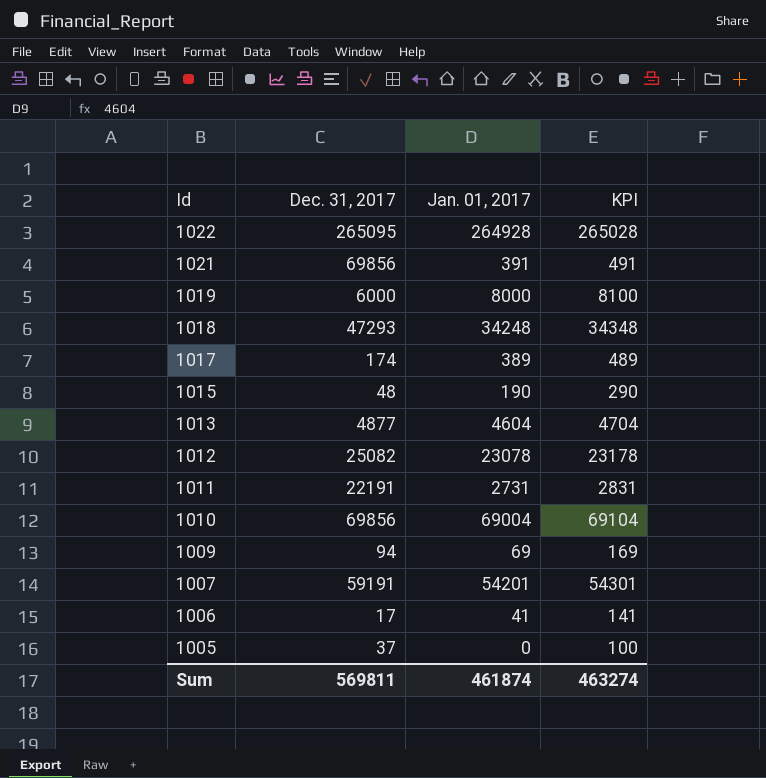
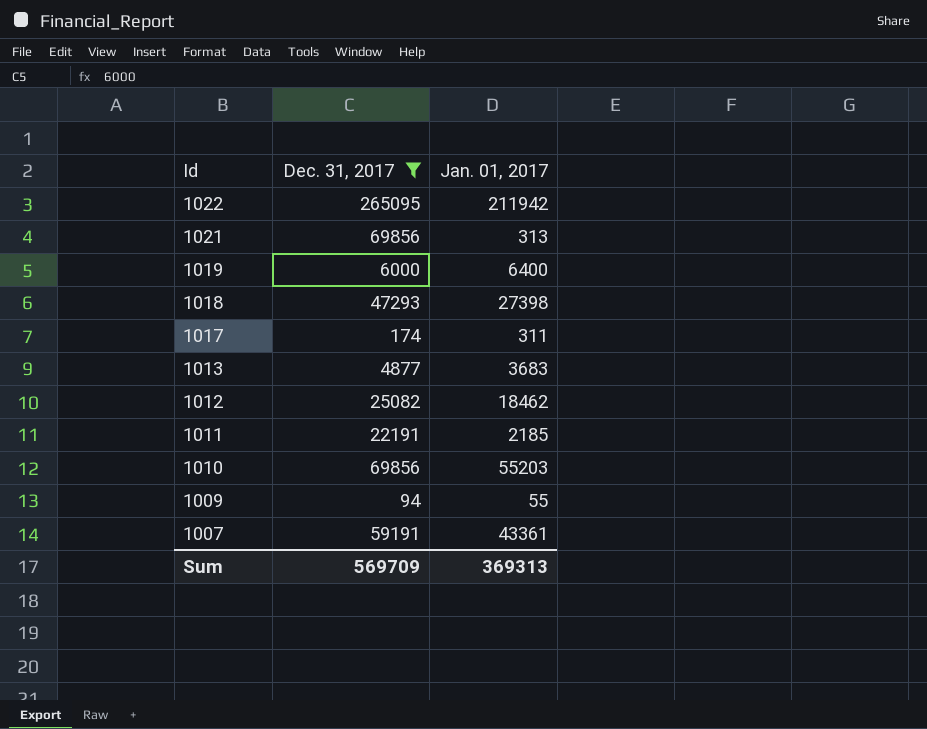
filter: none -> Dec. 31, 2017 >= 94
column KPI | formula: [Jan. 01, 2017] + 100 -> none
1022 | Jan. 01, 2017: 264928 -> 211942
1021 | Jan. 01, 2017: 391 -> 313
1019 | Jan. 01, 2017: 8000 -> 6400
1018 | Jan. 01, 2017: 34248 -> 27398
1017 | Jan. 01, 2017: 389 -> 311
1013 | Jan. 01, 2017: 4604 -> 3683
1012 | Jan. 01, 2017: 23078 -> 18462
1011 | Jan. 01, 2017: 2731 -> 2185
1010 | Jan. 01, 2017: 69004 -> 55203
1009 | Jan. 01, 2017: 69 -> 55
1007 | Jan. 01, 2017: 54201 -> 43361
Sum | Dec. 31, 2017: 569811 -> 569709
Sum | Jan. 01, 2017: 461874 -> 369313

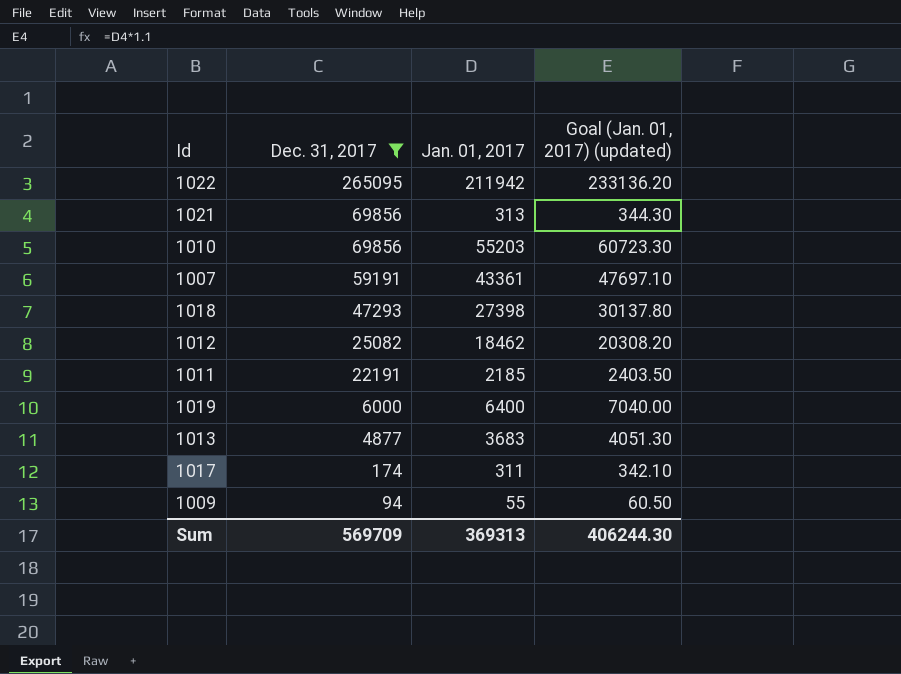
row order: Id descending -> Dec. 31, 2017 descending
column Goal (Jan. 01, 2017) (updated) | formula: none -> [Jan. 01, 2017] * 1.1

